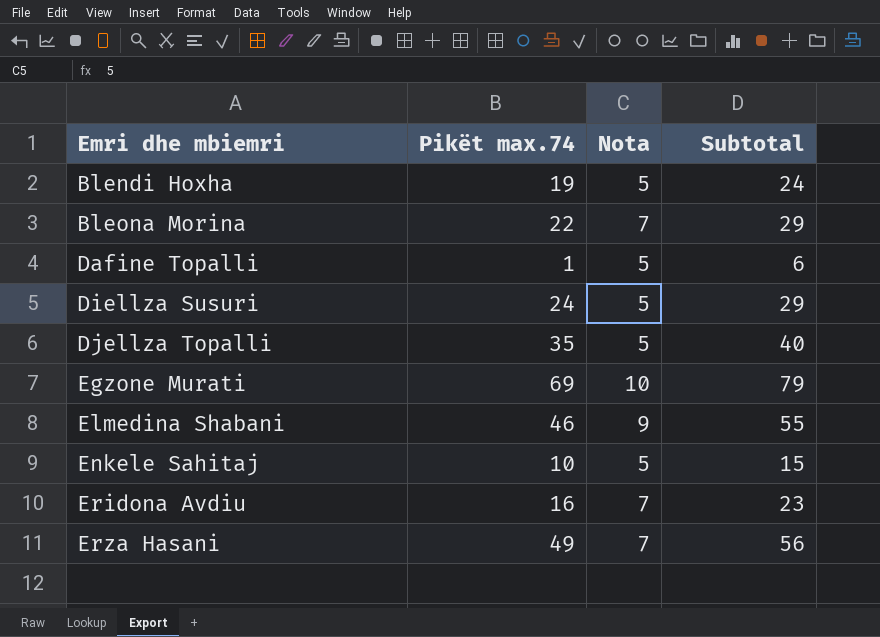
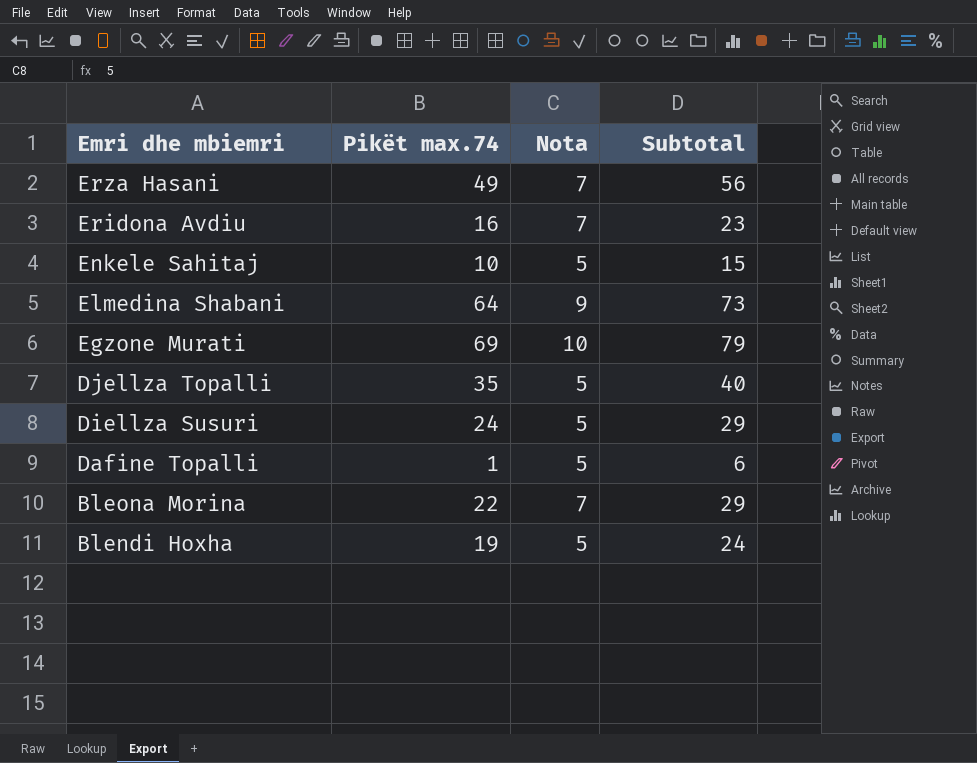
row order: Emri dhe mbiemri ascending -> Emri dhe mbiemri descending
Elmedina Shabani | Pikët max.74: 46 -> 64
Elmedina Shabani | Subtotal: 55 -> 73

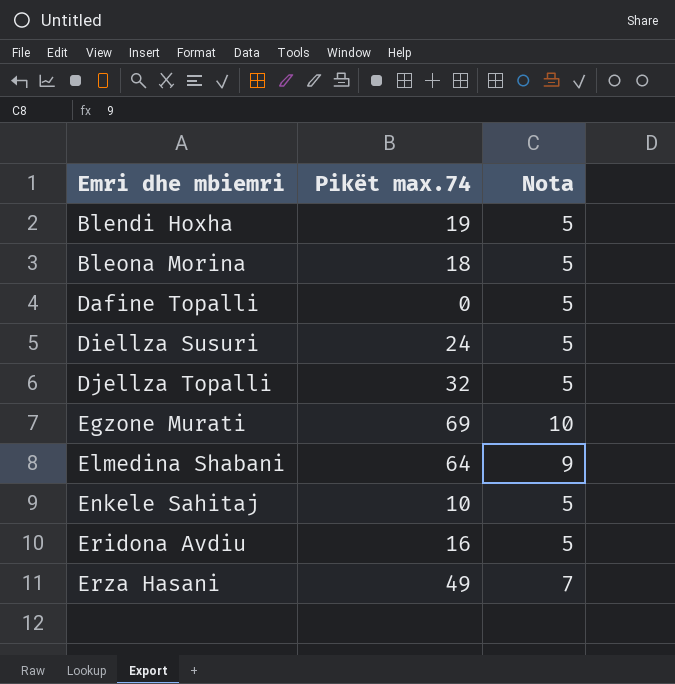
row order: Emri dhe mbiemri descending -> Emri dhe mbiemri ascending
column Subtotal | formula: [Pikët max.74] + [Nota] -> none
Bleona Morina | Pikët max.74: 22 -> 18
Bleona Morina | Nota: 7 -> 5
Dafine Topalli | Pikët max.74: 1 -> 0
Djellza Topalli | Pikët max.74: 35 -> 32
Eridona Avdiu | Nota: 7 -> 5

